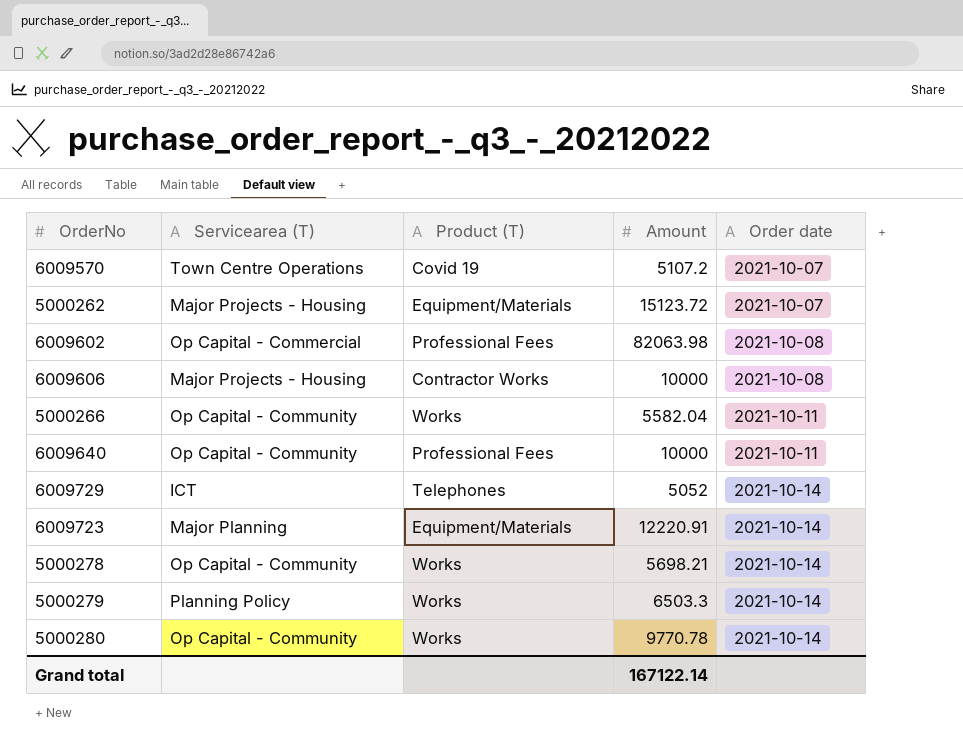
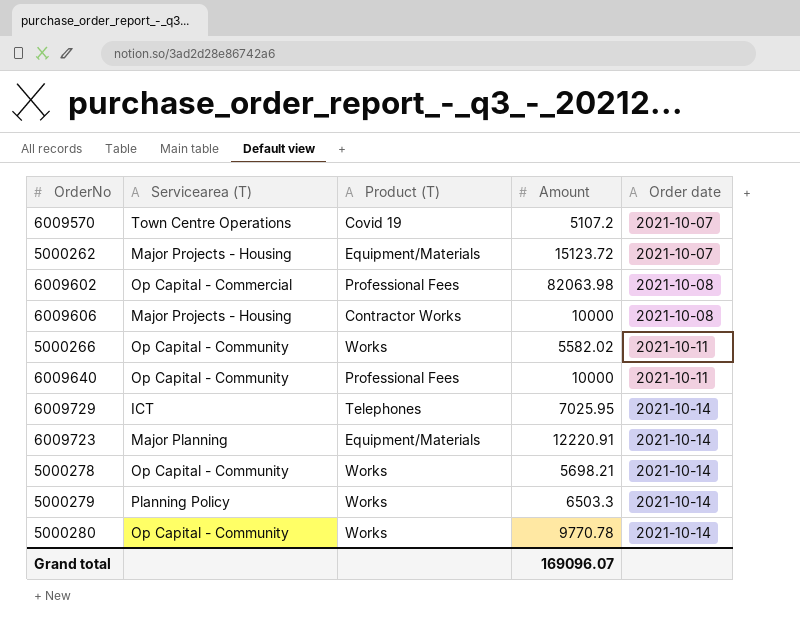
5000266 | Amount: 5582.04 -> 5582.02
6009729 | Amount: 5052 -> 7025.95
Grand total | Amount: 167122.14 -> 169096.07

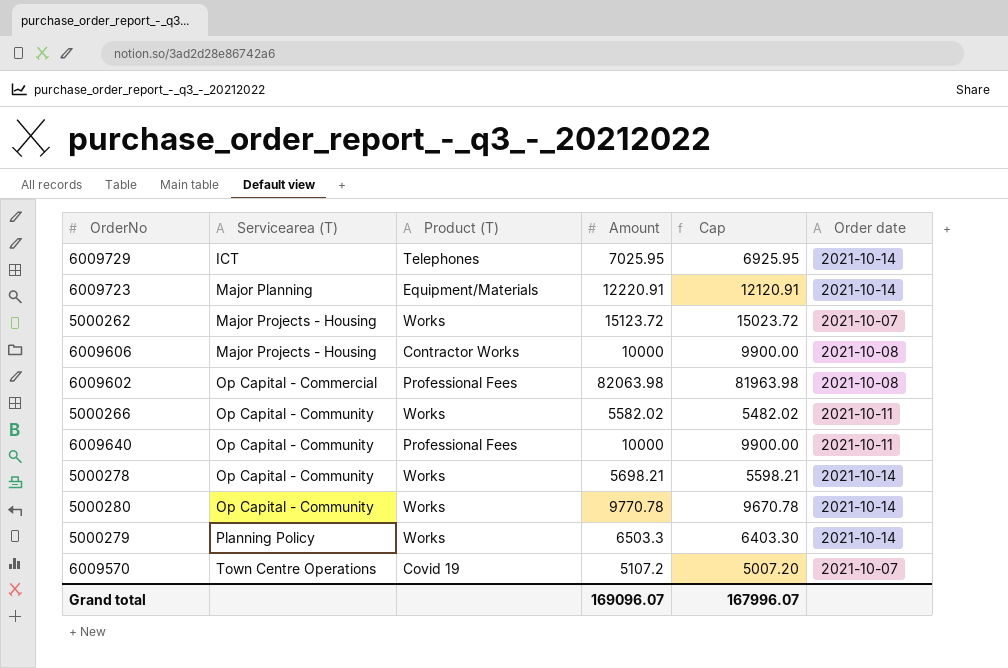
row order: Order date ascending -> Servicearea (T) ascending
column Cap | formula: none -> [Amount] - 100
5000262 | Product (T): Equipment/Materials -> Works

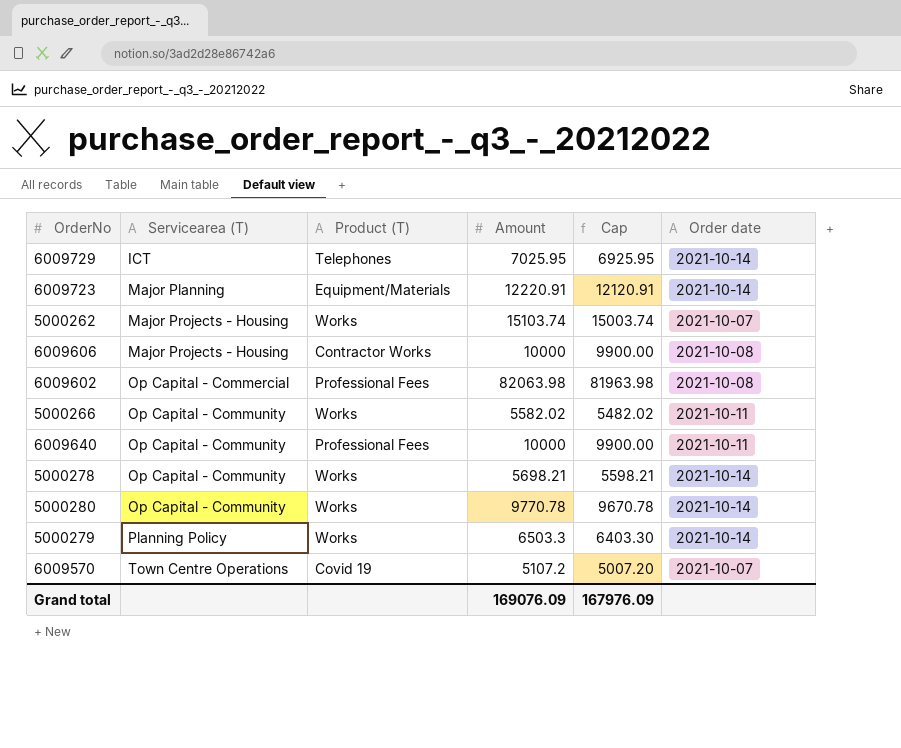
5000262 | Amount: 15123.72 -> 15103.74
5000262 | Cap: 15023.72 -> 15003.74
Grand total | Amount: 169096.07 -> 169076.09
Grand total | Cap: 167996.07 -> 167976.09

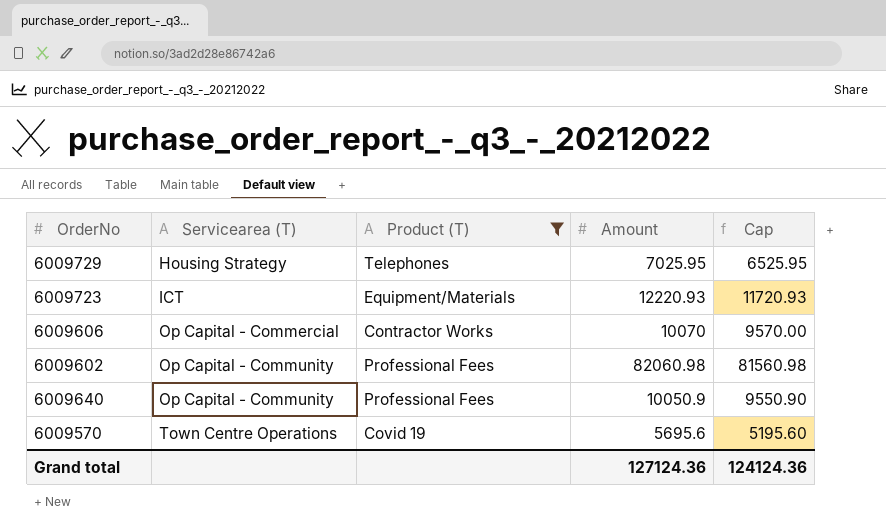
filter: none -> Product (T) != Works
column Order date | position: 6 -> none
column Cap | formula: [Amount] - 100 -> [Amount] - 500
6009729 | Servicearea (T): ICT -> Housing Strategy
6009723 | Servicearea (T): Major Planning -> ICT
6009723 | Amount: 12220.91 -> 12220.93
6009606 | Servicearea (T): Major Projects - Housing -> Op Capital - Commercial
6009606 | Amount: 10000 -> 10070
6009602 | Servicearea (T): Op Capital - Commercial -> Op Capital - Community
6009602 | Amount: 82063.98 -> 82060.98
6009640 | Amount: 10000 -> 10050.9
6009570 | Amount: 5107.2 -> 5695.6
Grand total | Amount: 169076.09 -> 127124.36
Grand total | Cap: 167976.09 -> 124124.36

